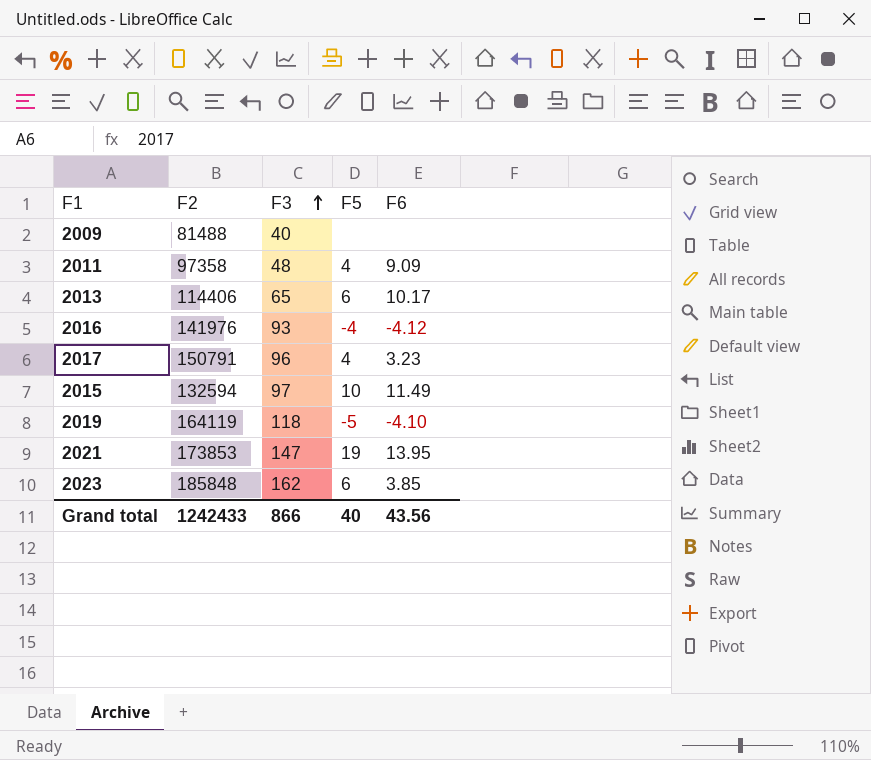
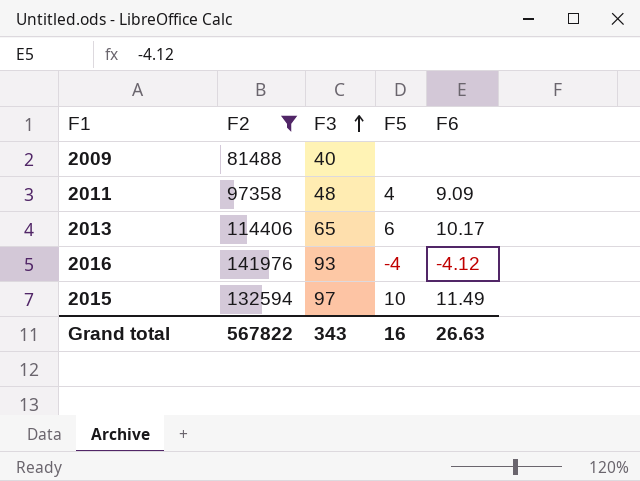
filter: none -> F2 <= 141976
Grand total | F2: 1242433 -> 567822
Grand total | F3: 866 -> 343
Grand total | F5: 40 -> 16
Grand total | F6: 43.56 -> 26.63

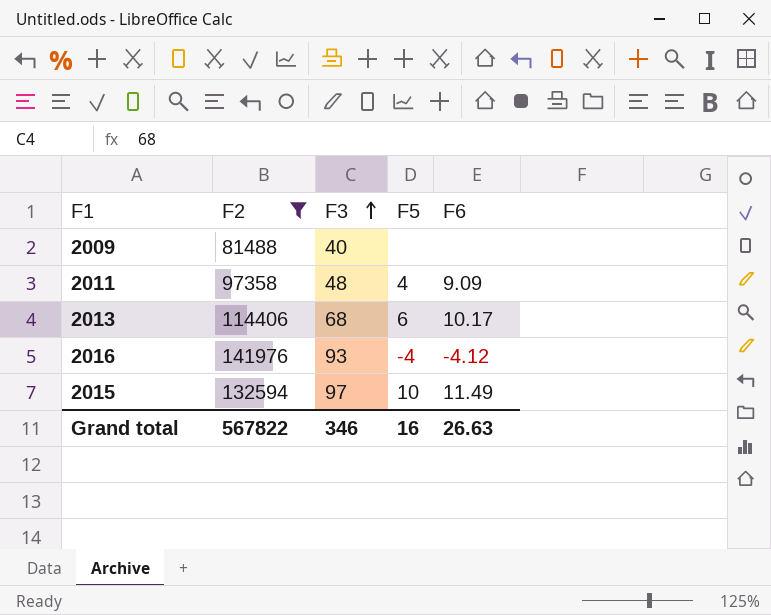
2013 | F3: 65 -> 68
Grand total | F3: 343 -> 346

